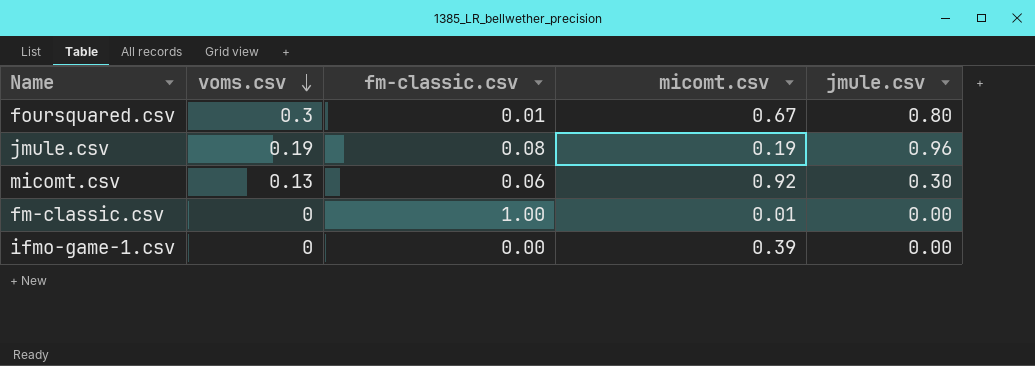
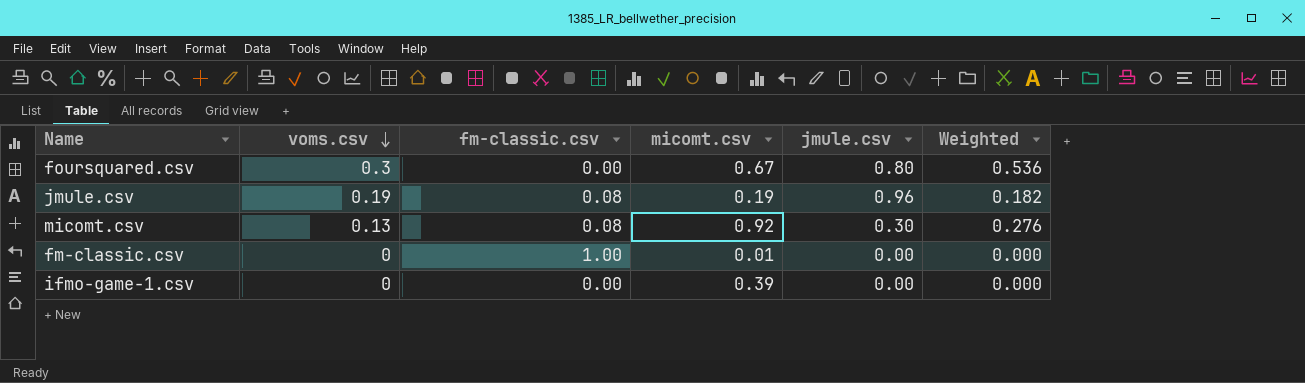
column Weighted | formula: none -> [micomt.csv] * [jmule.csv]
foursquared.csv | fm-classic.csv: 0.01 -> 0.00
micomt.csv | fm-classic.csv: 0.06 -> 0.08

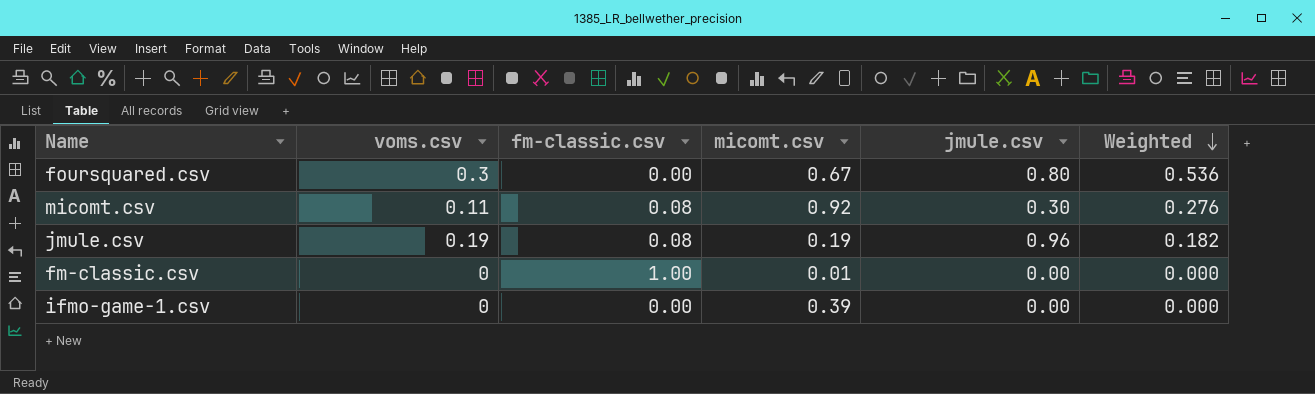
row order: voms.csv descending -> Weighted descending
micomt.csv | voms.csv: 0.13 -> 0.11

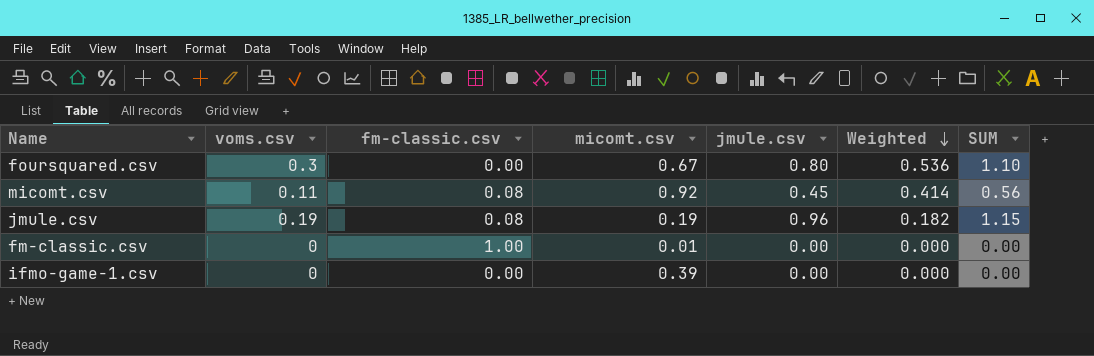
column SUM | formula: none -> [voms.csv] + [jmule.csv]
micomt.csv | jmule.csv: 0.30 -> 0.45
micomt.csv | Weighted: 0.276 -> 0.414

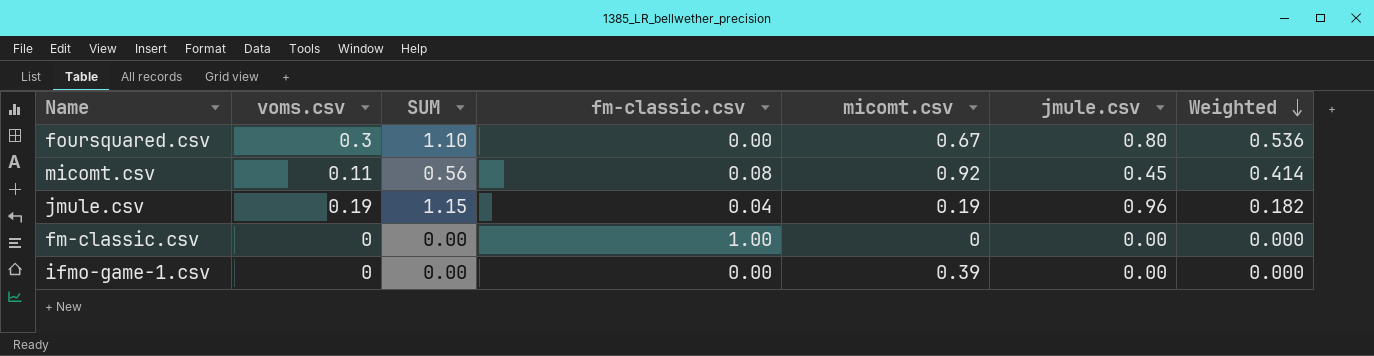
column SUM | position: 7 -> 3
jmule.csv | fm-classic.csv: 0.08 -> 0.04
fm-classic.csv | micomt.csv: 0.01 -> 0

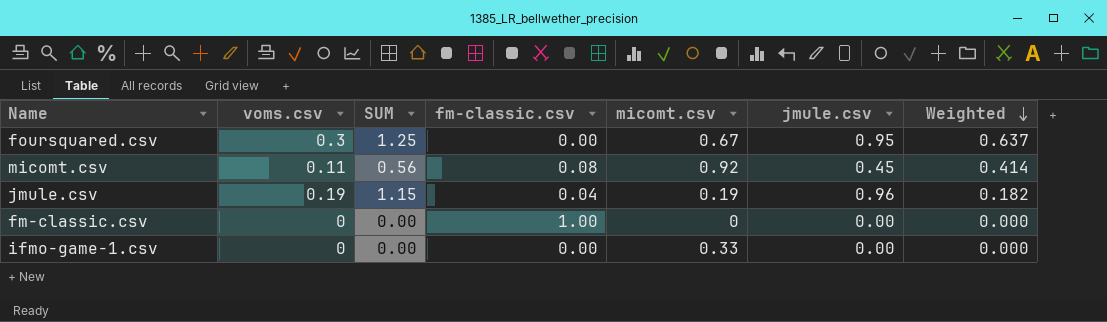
foursquared.csv | SUM: 1.10 -> 1.25
foursquared.csv | jmule.csv: 0.80 -> 0.95
foursquared.csv | Weighted: 0.536 -> 0.637
ifmo-game-1.csv | micomt.csv: 0.39 -> 0.33

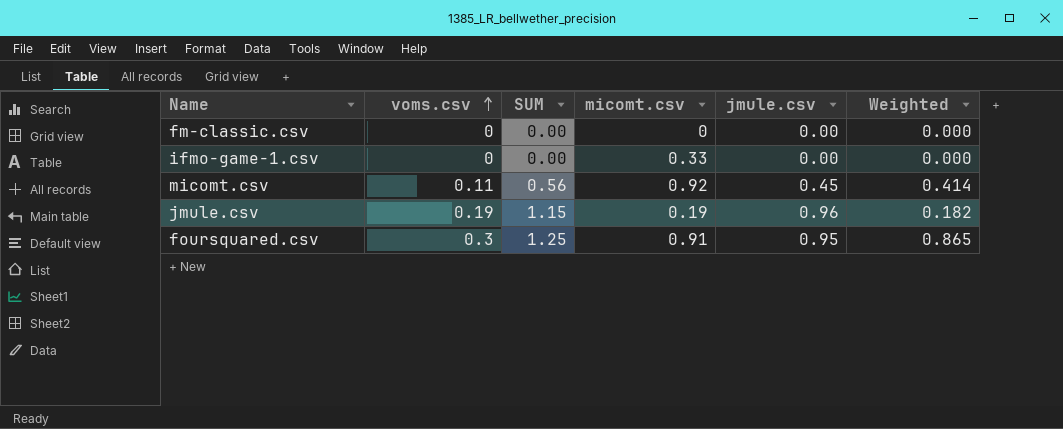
row order: Weighted descending -> voms.csv ascending
column fm-classic.csv | position: 4 -> none
foursquared.csv | micomt.csv: 0.67 -> 0.91
foursquared.csv | Weighted: 0.637 -> 0.865

